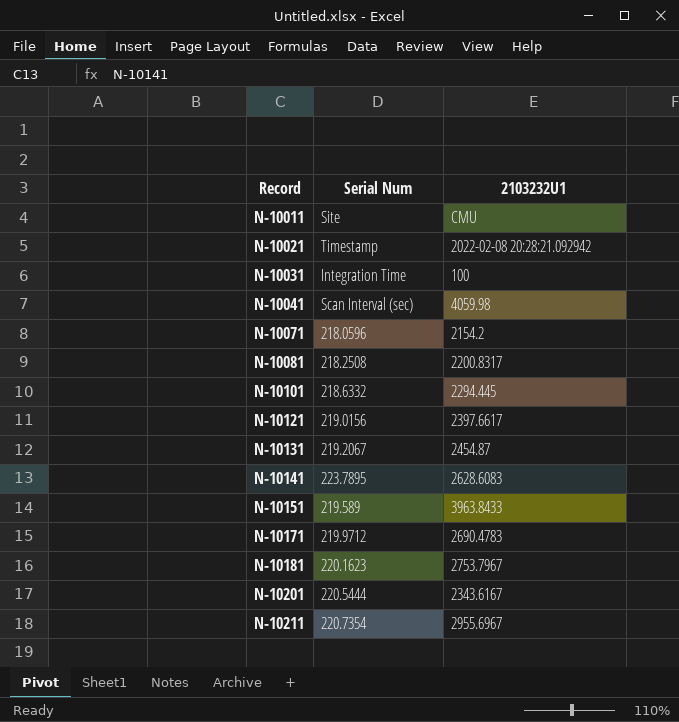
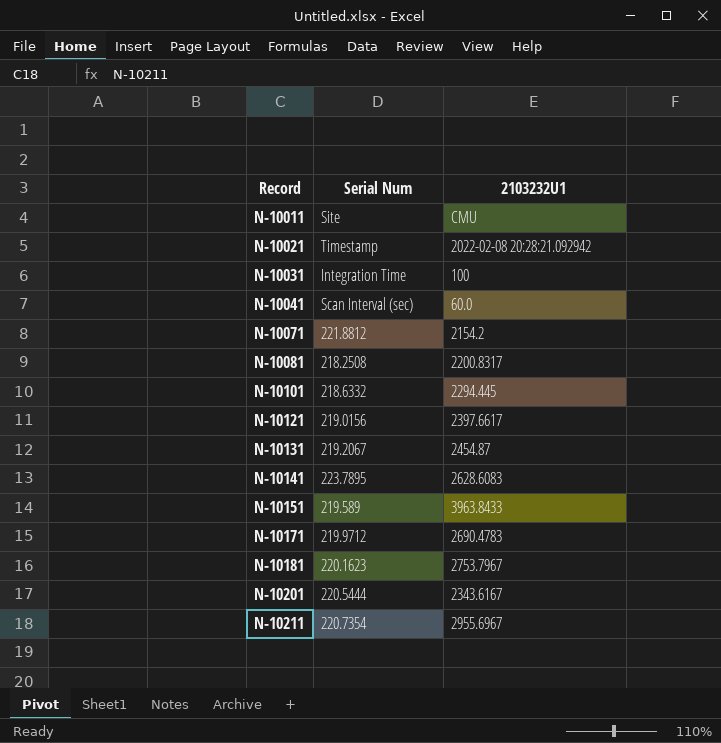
N-10041 | 2103232U1: 4059.98 -> 60.0
N-10071 | Serial Num: 218.0596 -> 221.8812

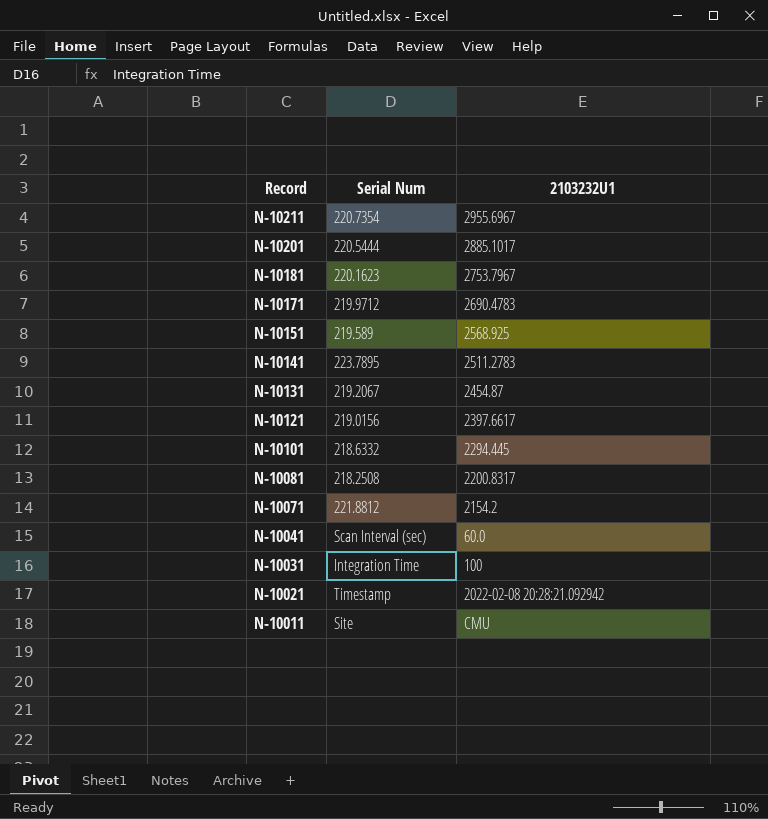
row order: Record ascending -> Record descending
N-10201 | 2103232U1: 2343.6167 -> 2885.1017
N-10151 | 2103232U1: 3963.8433 -> 2568.925
N-10141 | 2103232U1: 2628.6083 -> 2511.2783

